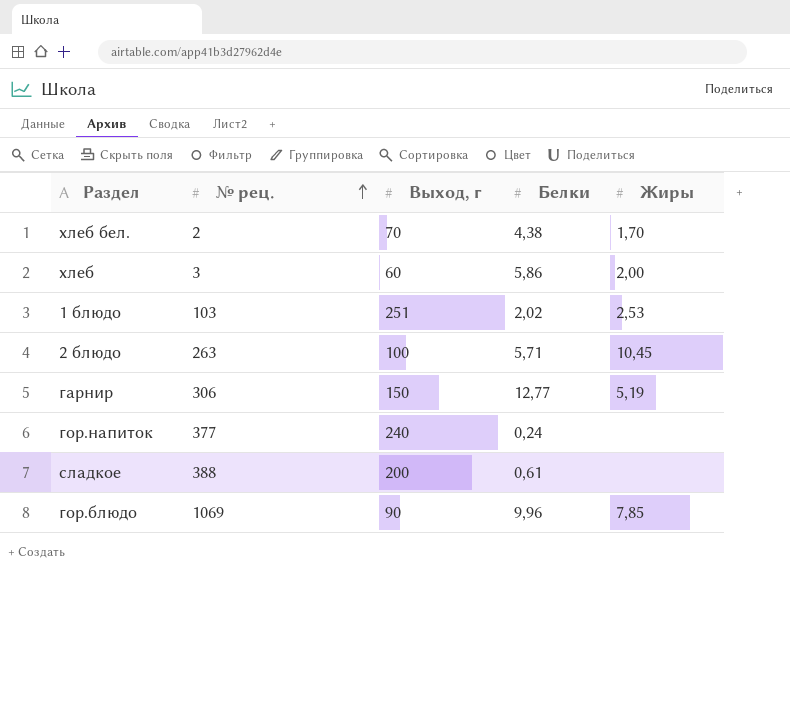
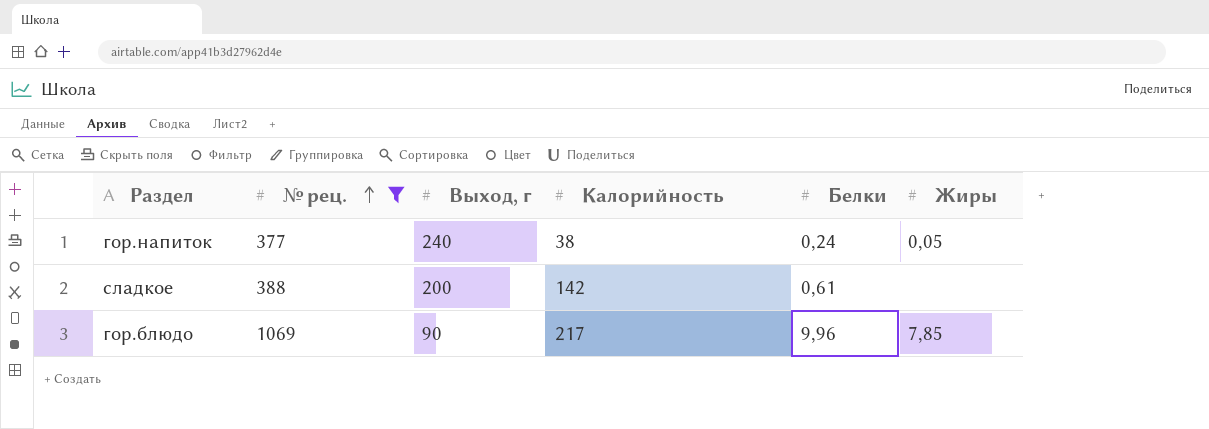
filter: none -> № рец. >= 377
column Калорийность | position: none -> 4
гор.напиток | Жиры: none -> 0,05

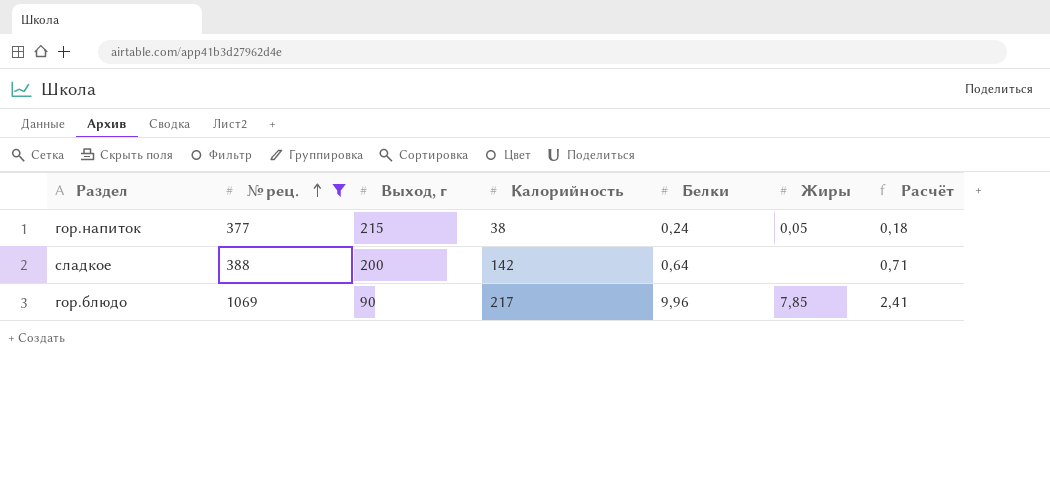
column Расчёт | formula: none -> [Калорийность] / [Выход, г]
гор.напиток | Выход, г: 240 -> 215
сладкое | Белки: 0,61 -> 0,64

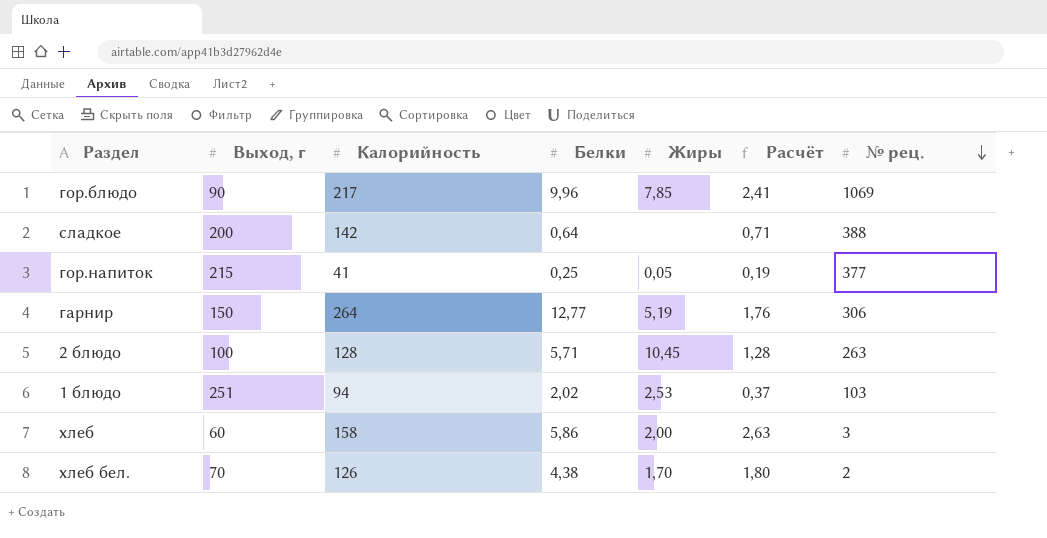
filter: № рец. >= 377 -> none
row order: № рец. ascending -> № рец. descending
column № рец. | position: 2 -> 7
гор.напиток | Калорийность: 38 -> 41
гор.напиток | Белки: 0,24 -> 0,25
гор.напиток | Расчёт: 0,18 -> 0,19

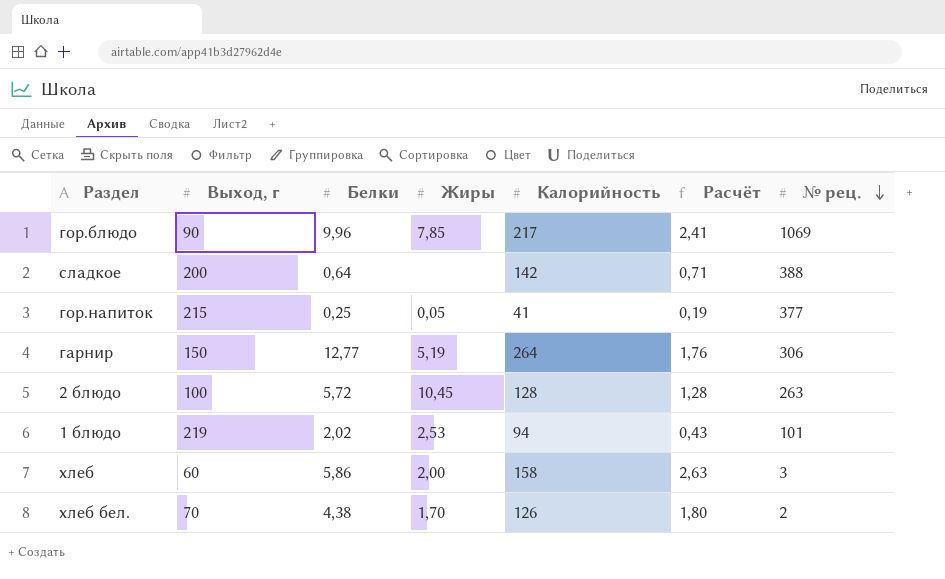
column Калорийность | position: 3 -> 5
2 блюдо | Белки: 5,71 -> 5,72
1 блюдо | Выход, г: 251 -> 219
1 блюдо | Расчёт: 0,37 -> 0,43
1 блюдо | № рец.: 103 -> 101

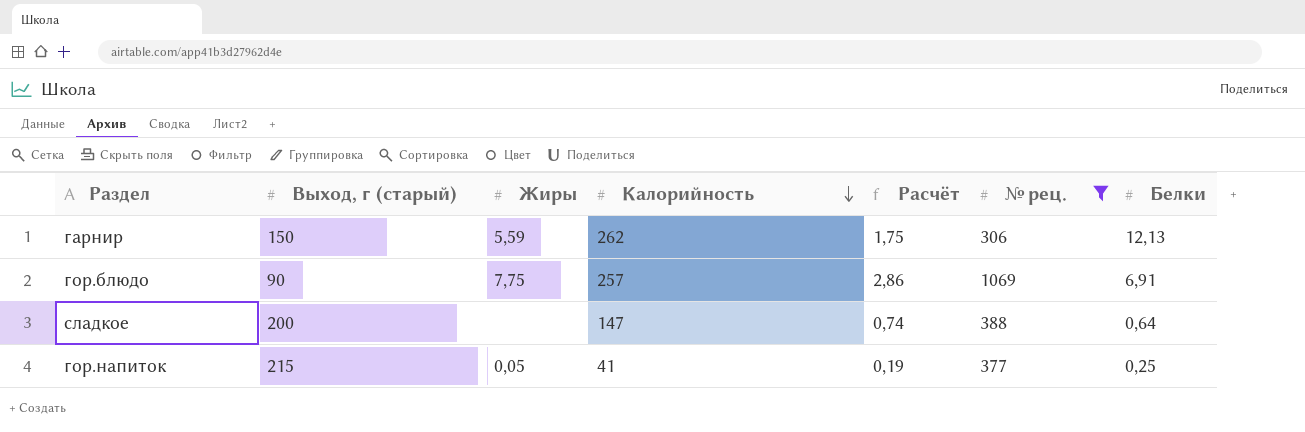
filter: none -> № рец. >= 306
row order: № рец. descending -> Калорийность descending
column name: Выход, г -> Выход, г (старый)
column Белки | position: 3 -> 7
гарнир | Жиры: 5,19 -> 5,59
гарнир | Калорийность: 264 -> 262
гарнир | Расчёт: 1,76 -> 1,75
гарнир | Белки: 12,77 -> 12,13
гор.блюдо | Жиры: 7,85 -> 7,75
гор.блюдо | Калорийность: 217 -> 257
гор.блюдо | Расчёт: 2,41 -> 2,86
гор.блюдо | Белки: 9,96 -> 6,91
сладкое | Калорийность: 142 -> 147
сладкое | Расчёт: 0,71 -> 0,74

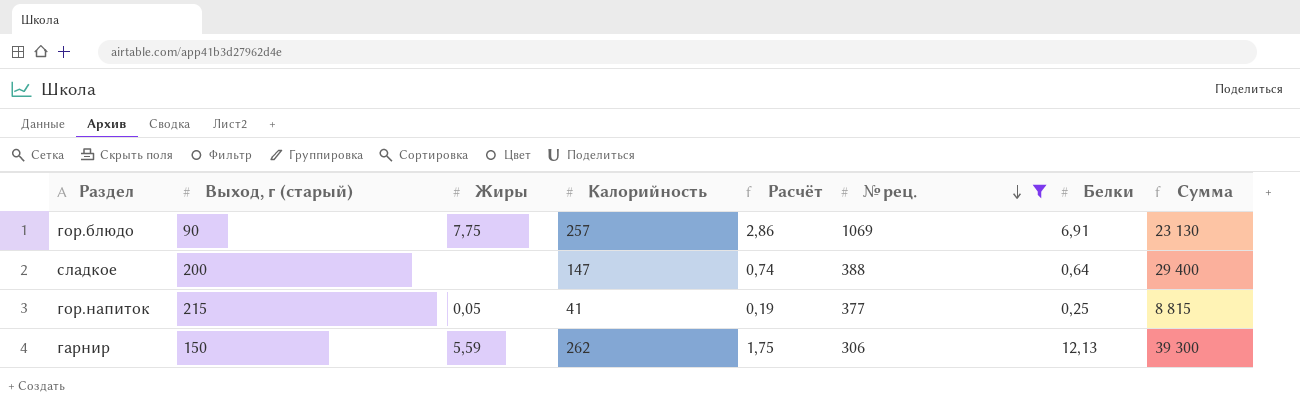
row order: Калорийность descending -> № рец. descending
column Сумма | formula: none -> [Выход, г (старый)] * [Калорийность]

